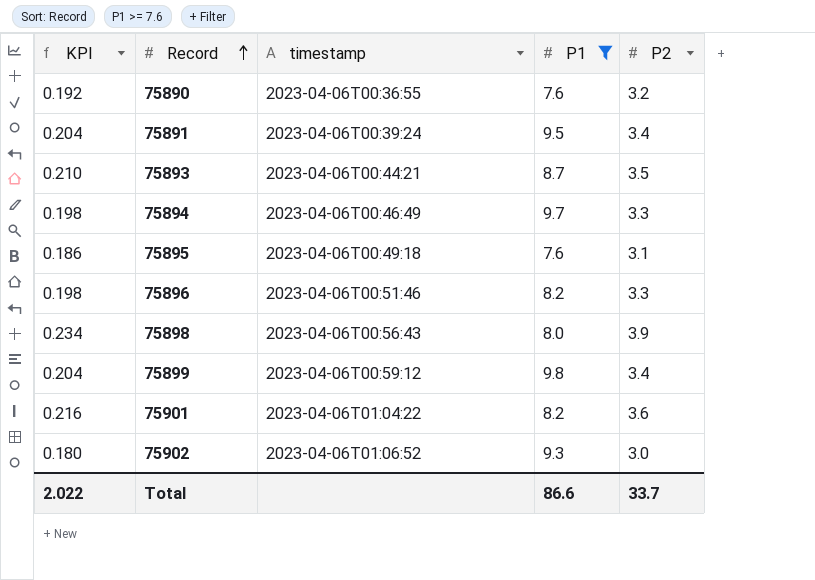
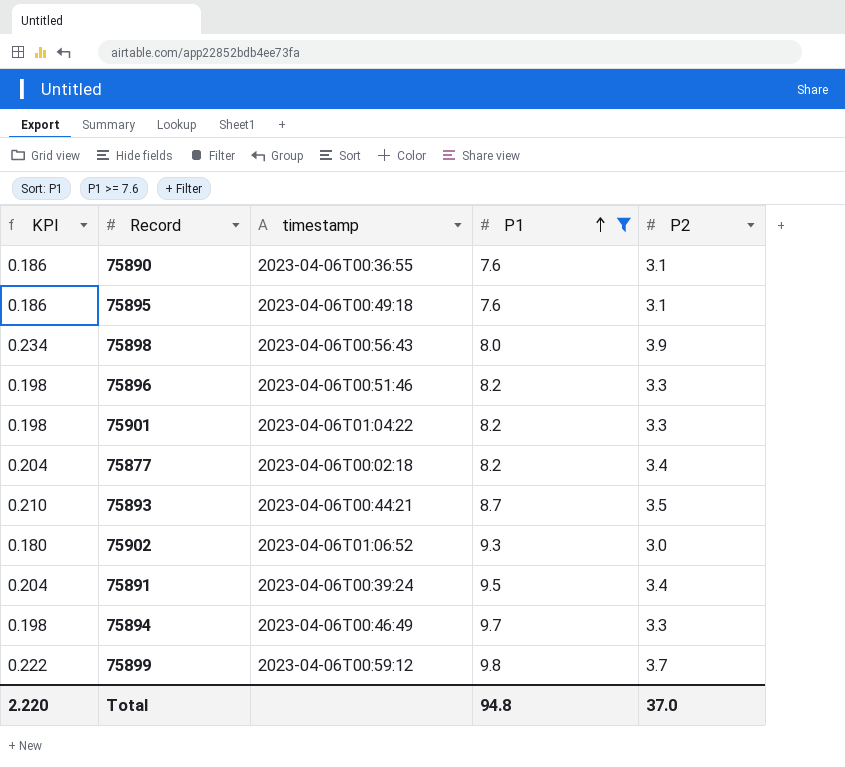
row order: Record ascending -> P1 ascending
75890 | KPI: 0.192 -> 0.186
75890 | P2: 3.2 -> 3.1
75901 | KPI: 0.216 -> 0.198
75901 | P2: 3.6 -> 3.3
row 75877: none -> 0.204 | 2023-04-06T00:02:18 | 8.2 | 3.4
75899 | KPI: 0.204 -> 0.222
75899 | P2: 3.4 -> 3.7
Total | KPI: 2.022 -> 2.220
Total | P1: 86.6 -> 94.8
Total | P2: 33.7 -> 37.0

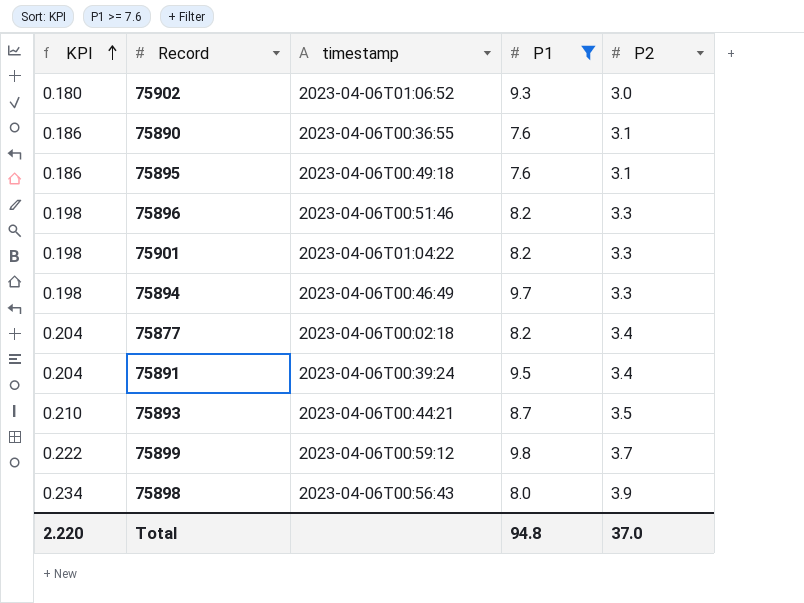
row order: P1 ascending -> KPI ascending

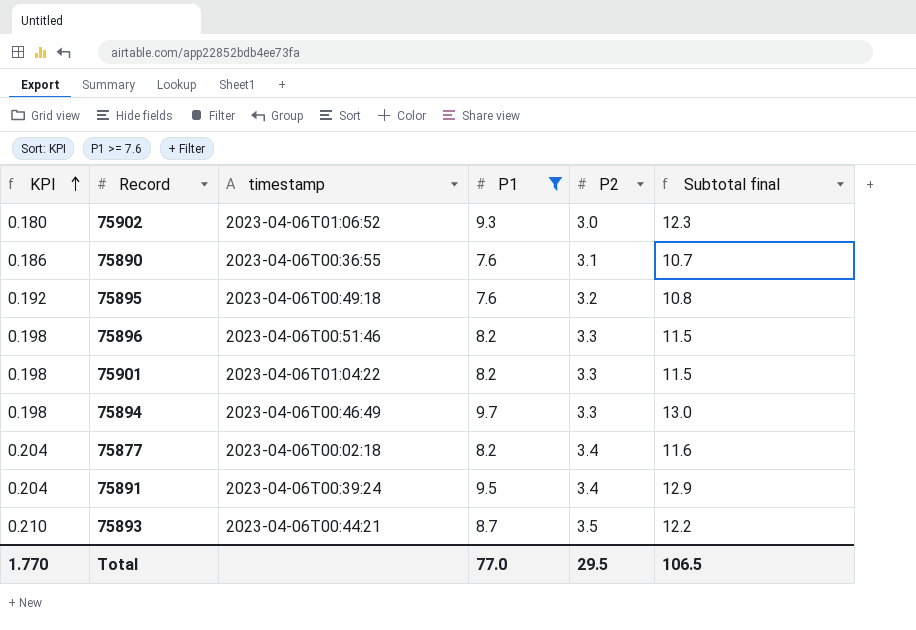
column Subtotal final | formula: none -> [P1] + [P2]
row 75899: 0.222 | 2023-04-06T00:59:12 | 9.8 | 3.7 -> none
row 75898: 0.234 | 2023-04-06T00:56:43 | 8.0 | 3.9 -> none
75895 | KPI: 0.186 -> 0.192
75895 | P2: 3.1 -> 3.2
Total | KPI: 2.220 -> 1.770
Total | P1: 94.8 -> 77.0
Total | P2: 37.0 -> 29.5

